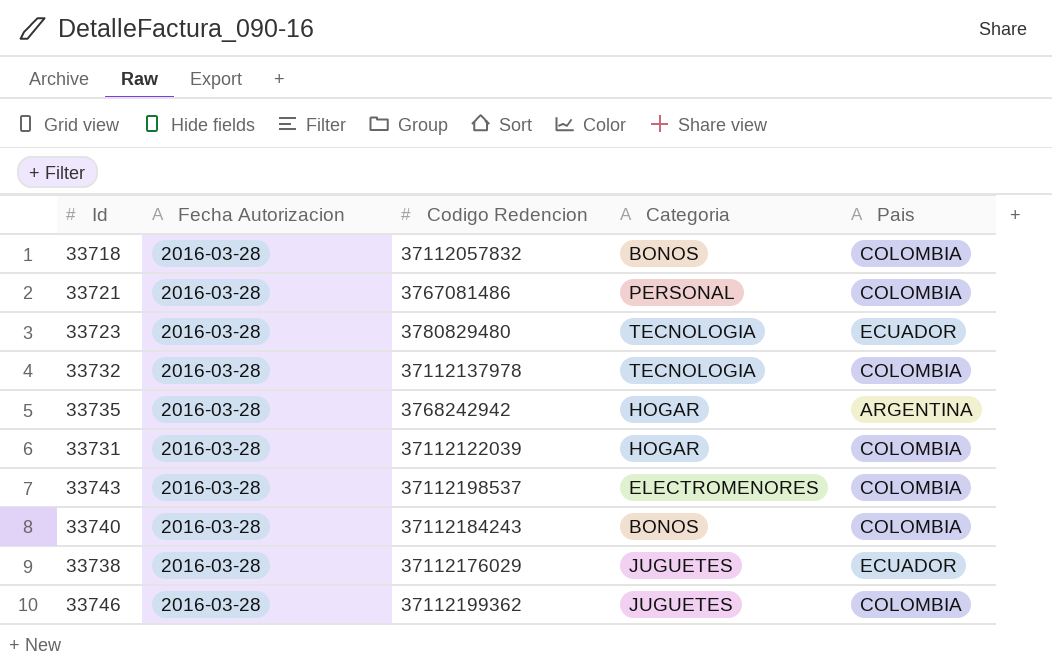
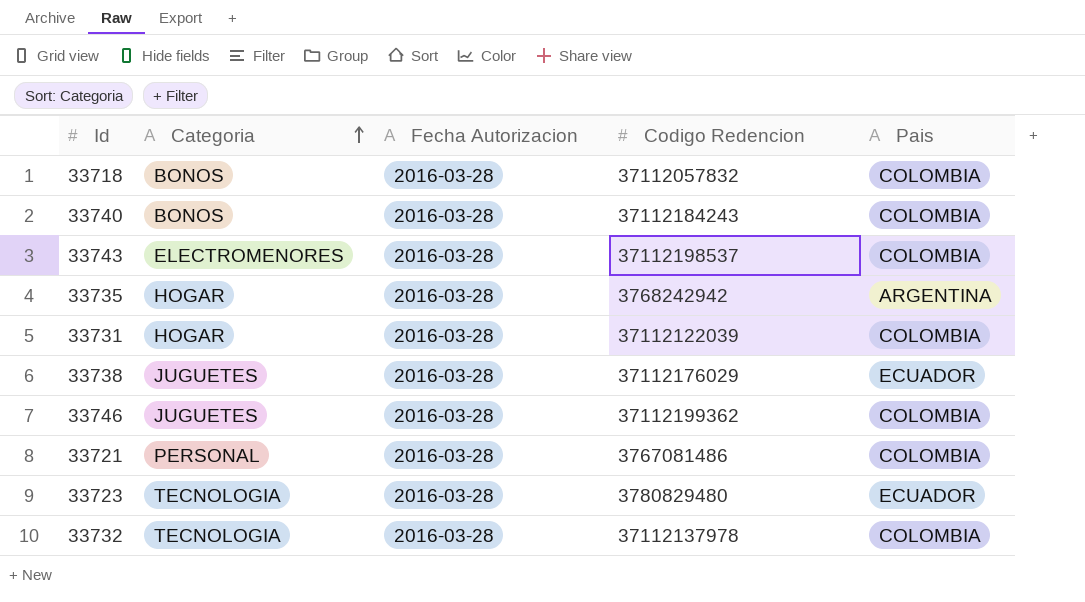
row order: none -> Categoria ascending
column Categoria | position: 4 -> 2

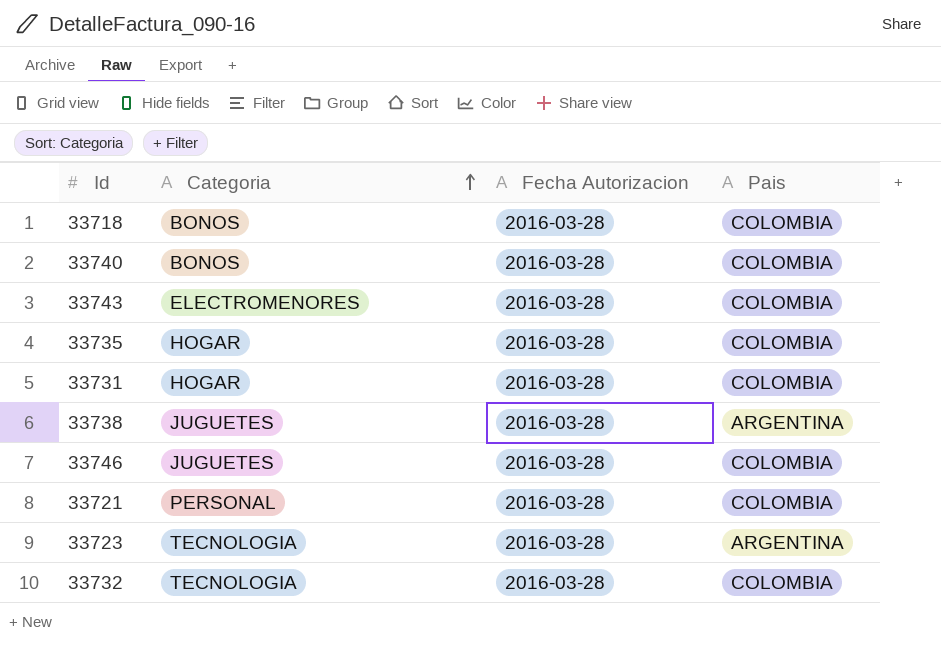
column Codigo Redencion | position: 4 -> none
33735 | Pais: ARGENTINA -> COLOMBIA
33738 | Pais: ECUADOR -> ARGENTINA
33723 | Pais: ECUADOR -> ARGENTINA

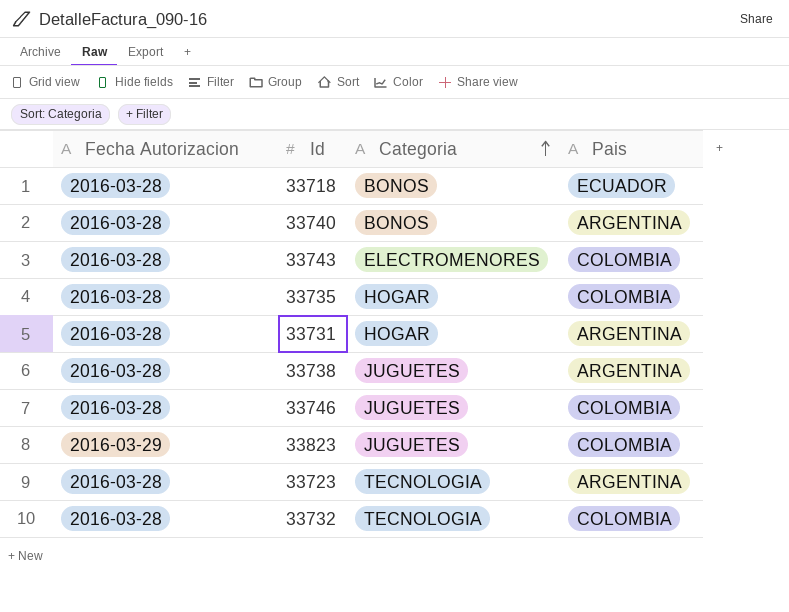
column Fecha Autorizacion | position: 3 -> 1
row 33721: PERSONAL | 2016-03-28 | COLOMBIA -> none
33718 | Pais: COLOMBIA -> ECUADOR
33740 | Pais: COLOMBIA -> ARGENTINA
33731 | Pais: COLOMBIA -> ARGENTINA
row 33823: none -> 2016-03-29 | JUGUETES | COLOMBIA

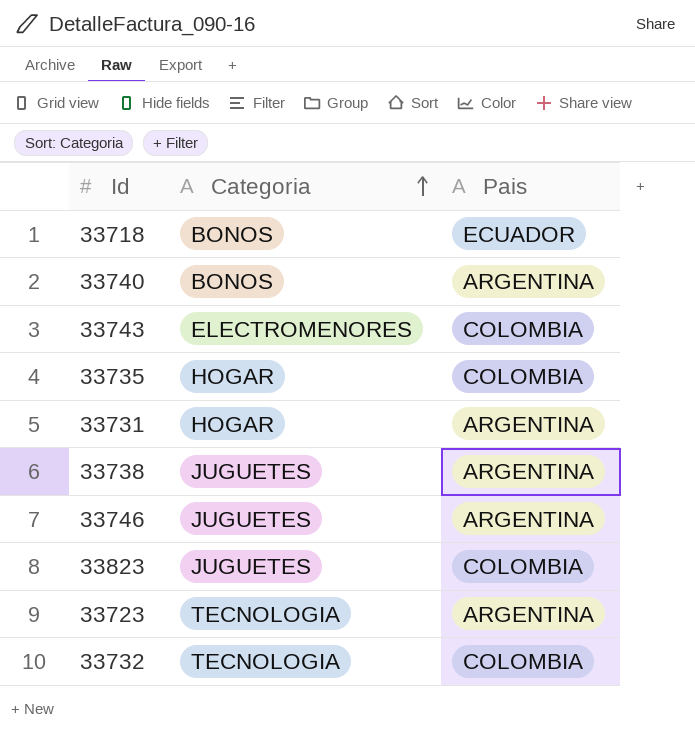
column Fecha Autorizacion | position: 1 -> none
33746 | Pais: COLOMBIA -> ARGENTINA

